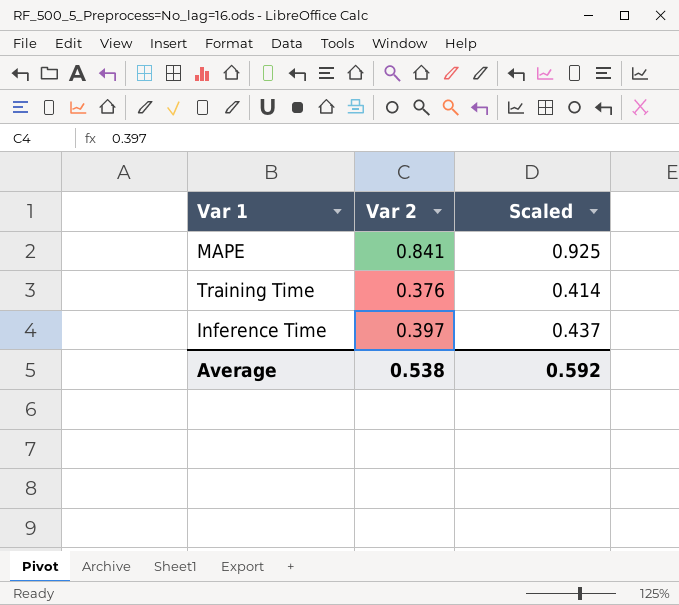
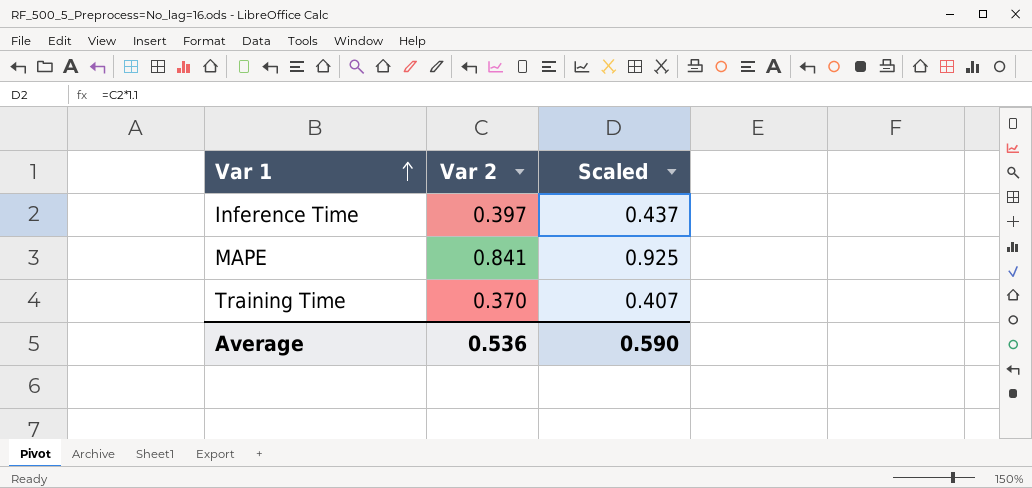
row order: none -> Var 1 ascending
Training Time | Var 2: 0.376 -> 0.370
Training Time | Scaled: 0.414 -> 0.407
Average | Var 2: 0.538 -> 0.536
Average | Scaled: 0.592 -> 0.590

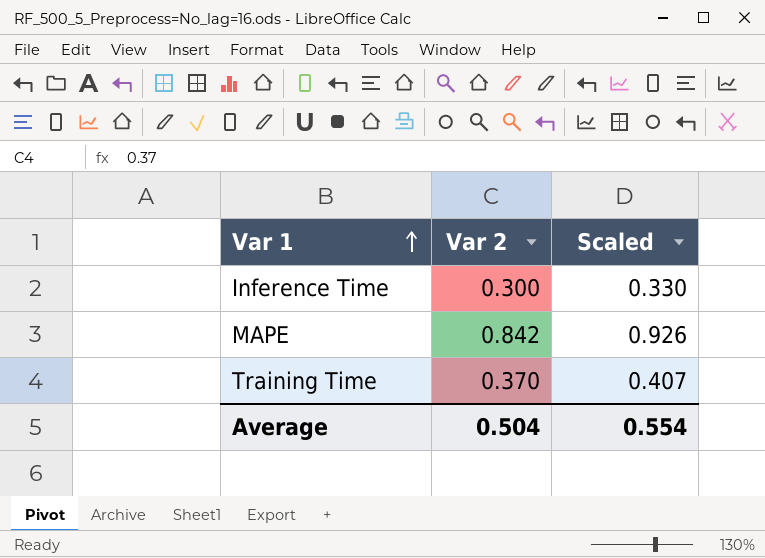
Inference Time | Var 2: 0.397 -> 0.300
Inference Time | Scaled: 0.437 -> 0.330
MAPE | Var 2: 0.841 -> 0.842
MAPE | Scaled: 0.925 -> 0.926
Average | Var 2: 0.536 -> 0.504
Average | Scaled: 0.590 -> 0.554

